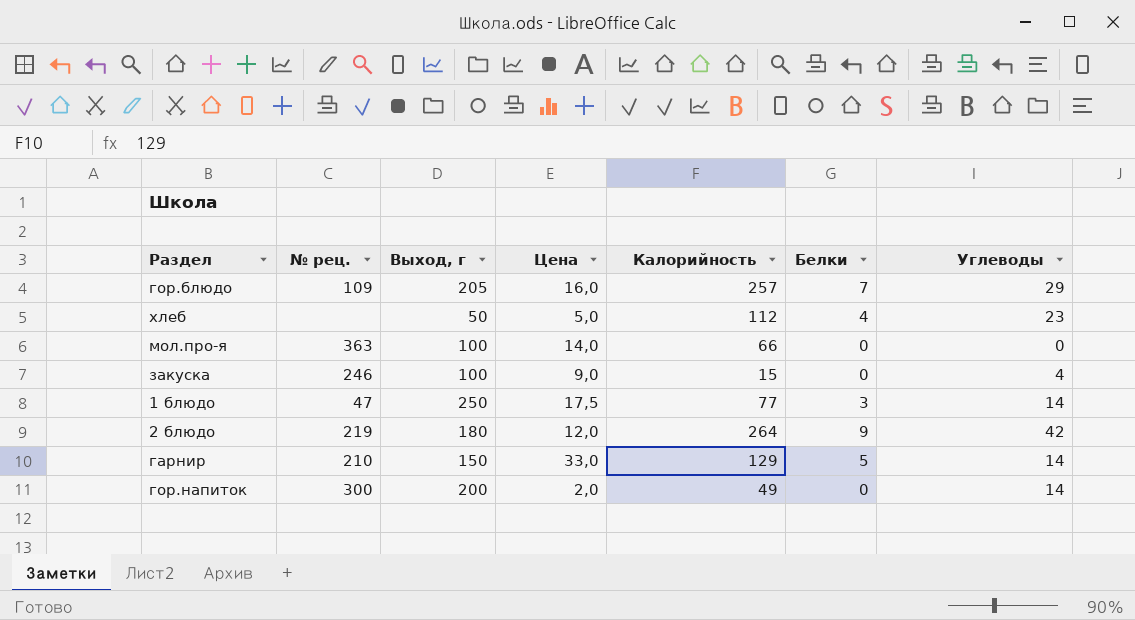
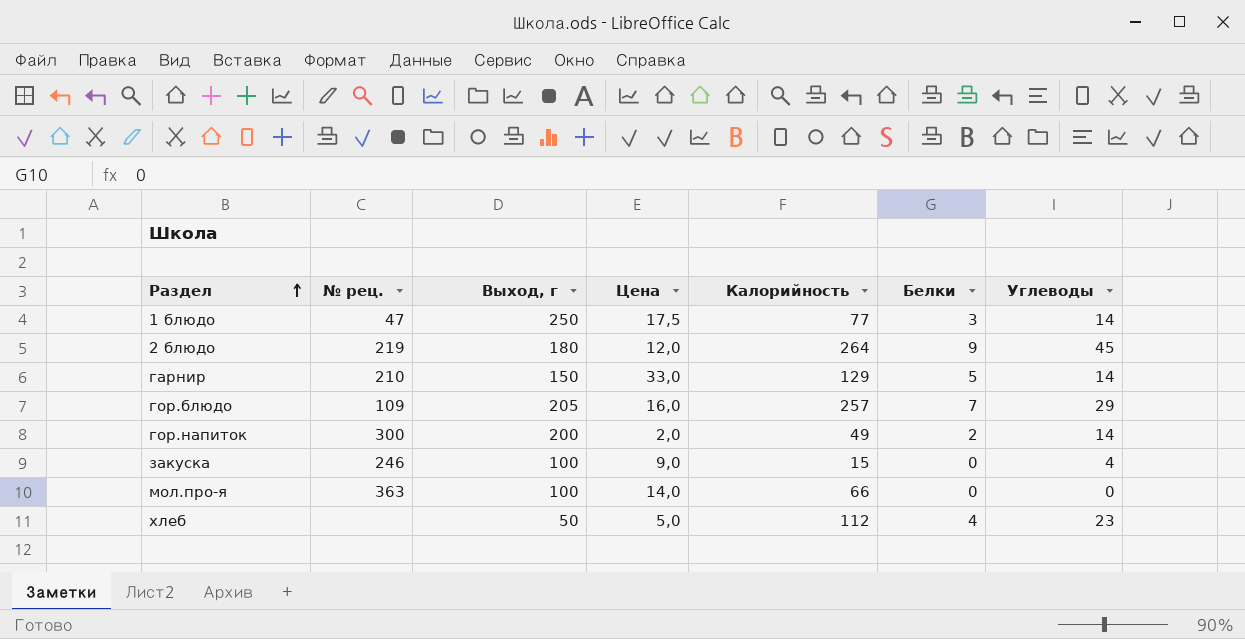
row order: none -> Раздел ascending
2 блюдо | Углеводы: 42 -> 45
гор.напиток | Белки: 0 -> 2

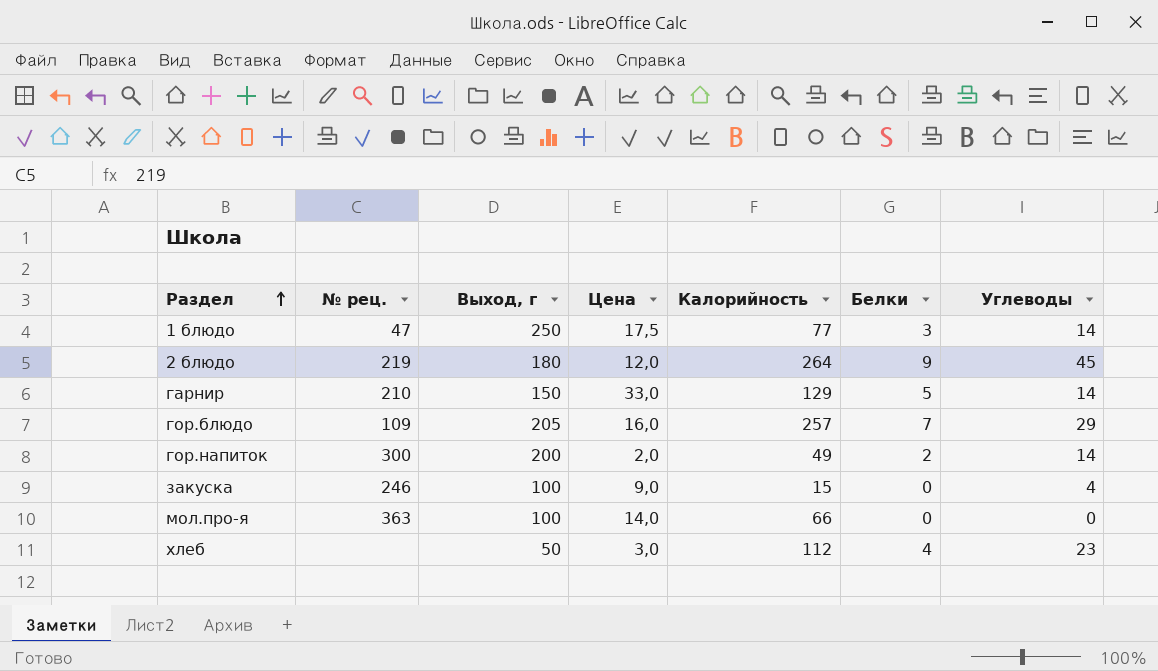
хлеб | Цена: 5,0 -> 3,0

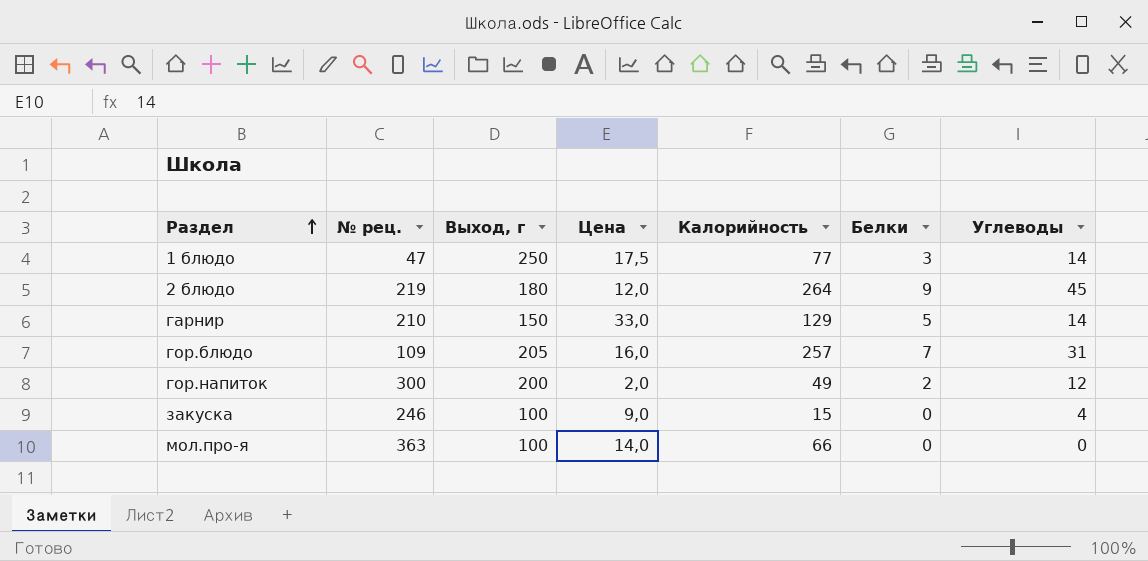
row хлеб: none | 50 | 3,0 | 112 | 4 | 23 -> none
гор.блюдо | Углеводы: 29 -> 31
гор.напиток | Углеводы: 14 -> 12

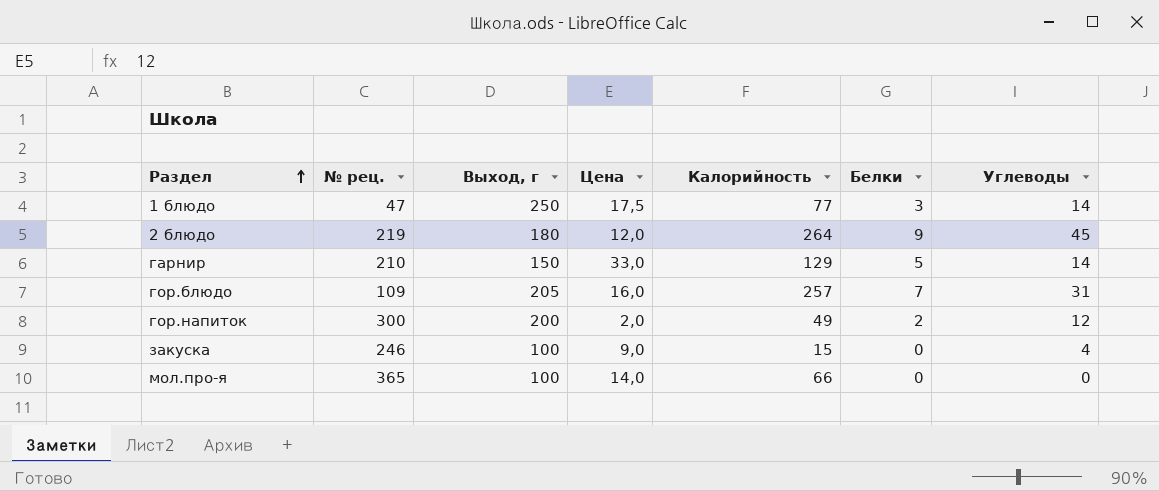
мол.про-я | № рец.: 363 -> 365

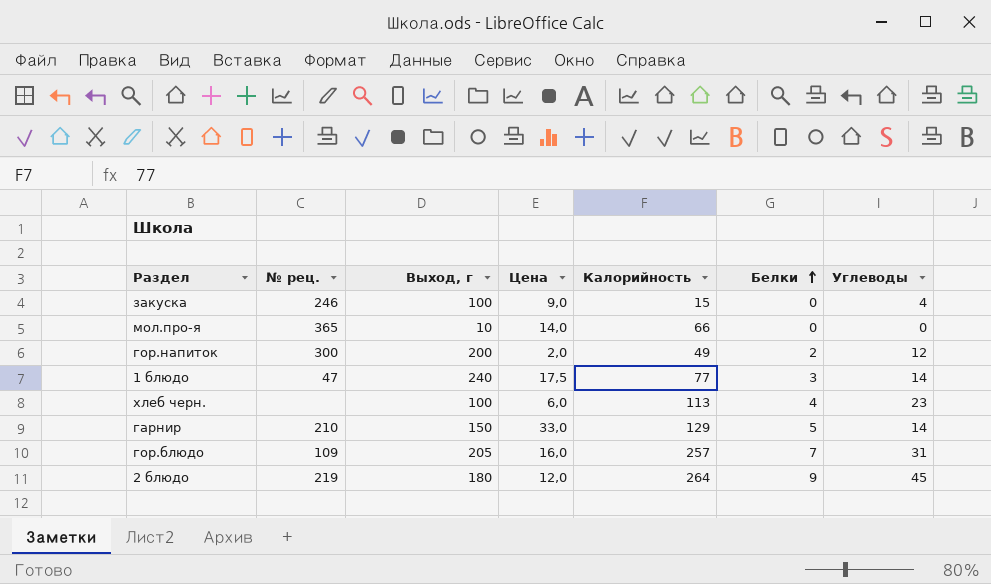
row order: Раздел ascending -> Белки ascending
мол.про-я | Выход, г: 100 -> 10
1 блюдо | Выход, г: 250 -> 240
row хлеб черн.: none -> none | 100 | 6,0 | 113 | 4 | 23

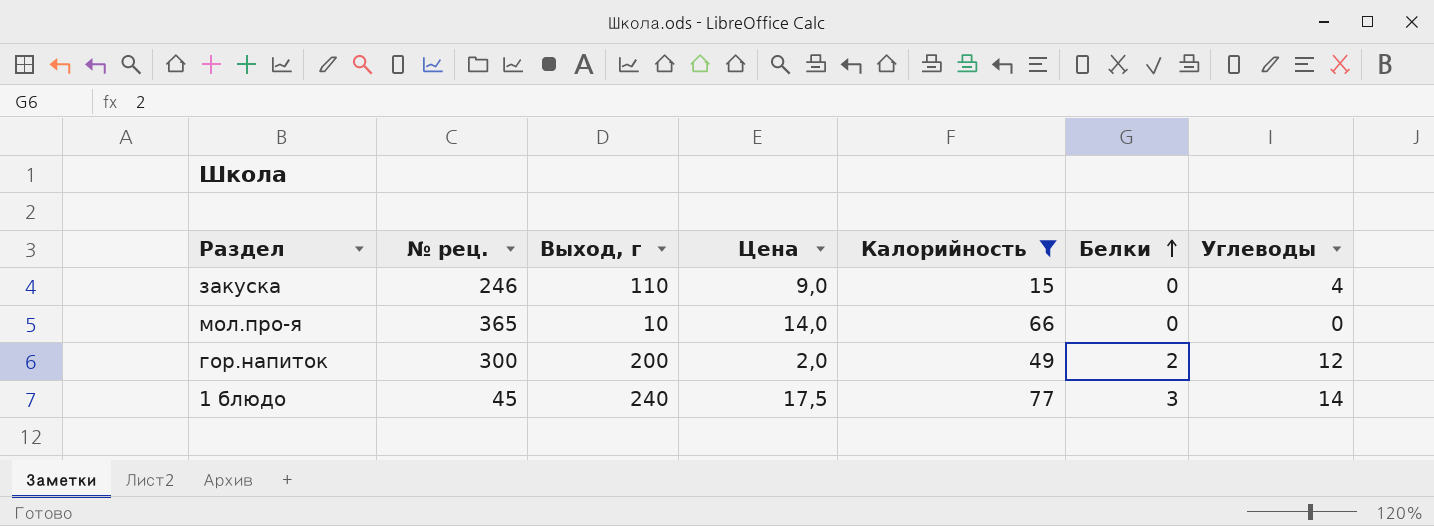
filter: none -> Калорийность <= 77
закуска | Выход, г: 100 -> 110
1 блюдо | № рец.: 47 -> 45

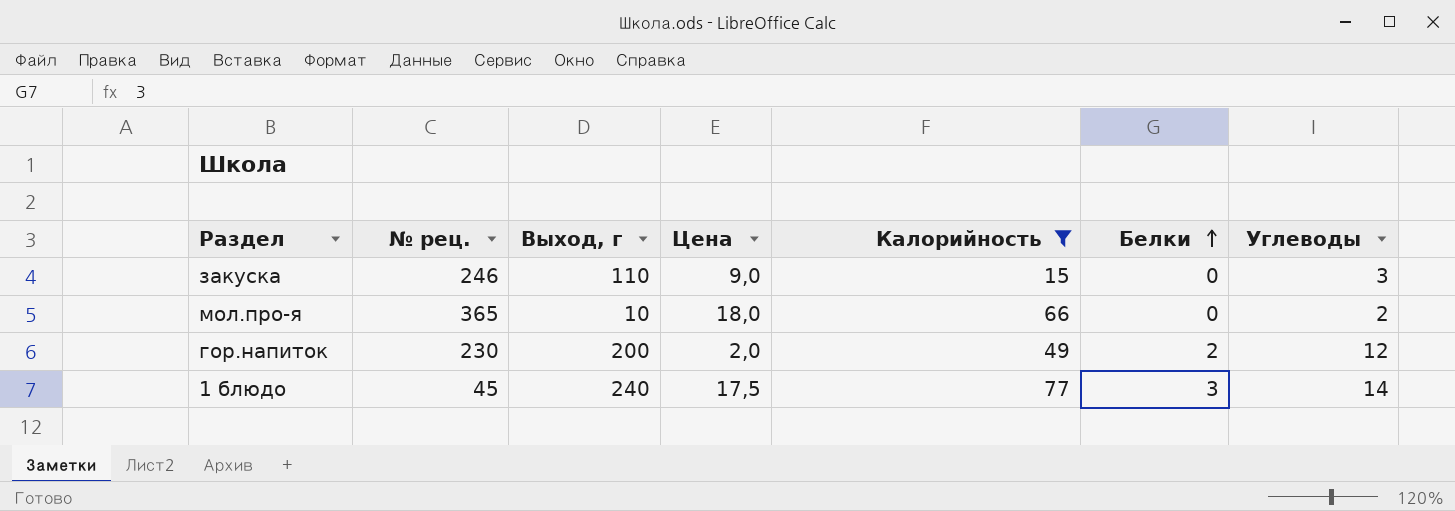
закуска | Углеводы: 4 -> 3
мол.про-я | Цена: 14,0 -> 18,0
мол.про-я | Углеводы: 0 -> 2
гор.напиток | № рец.: 300 -> 230

